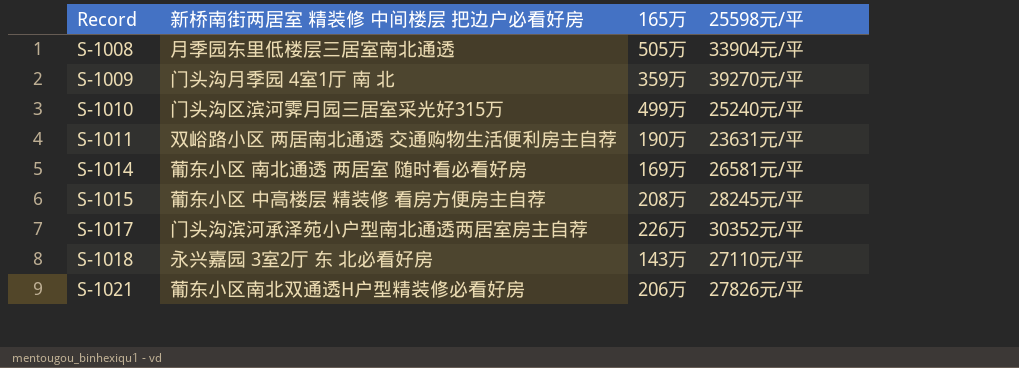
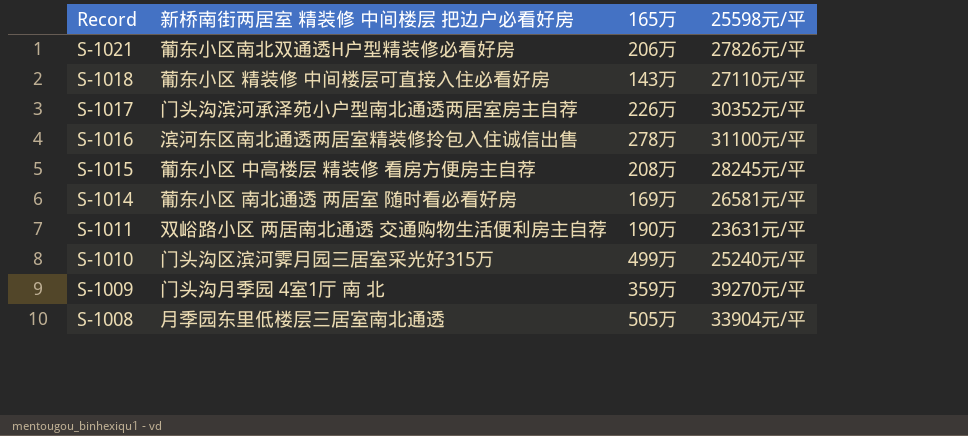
row order: Record ascending -> Record descending
S-1018 | 新桥南街两居室 精装修 中间楼层 把边户必看好房: 永兴嘉园 3室2厅 东 北必看好房 -> 葡东小区 精装修 中间楼层可直接入住必看好房
row S-1016: none -> 滨河东区南北通透两居室精装修拎包入住诚信出售 | 278万 | 31100元/平

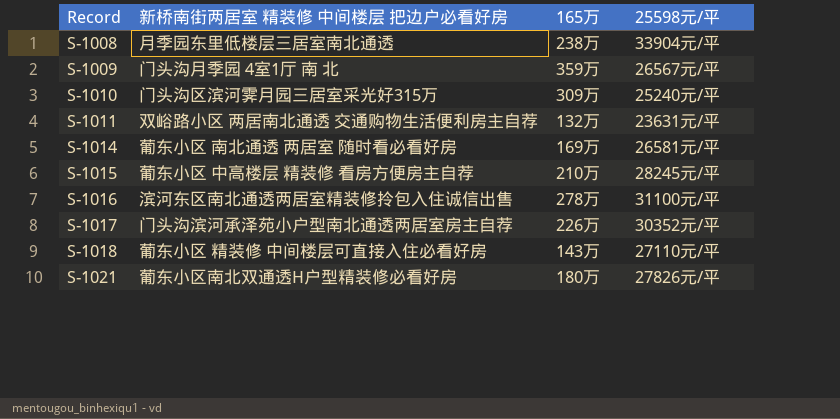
row order: Record descending -> Record ascending
S-1008 | 165万: 505万 -> 238万
S-1009 | 25598元/平: 39270元/平 -> 26567元/平
S-1010 | 165万: 499万 -> 309万
S-1011 | 165万: 190万 -> 132万
S-1015 | 165万: 208万 -> 210万
S-1021 | 165万: 206万 -> 180万

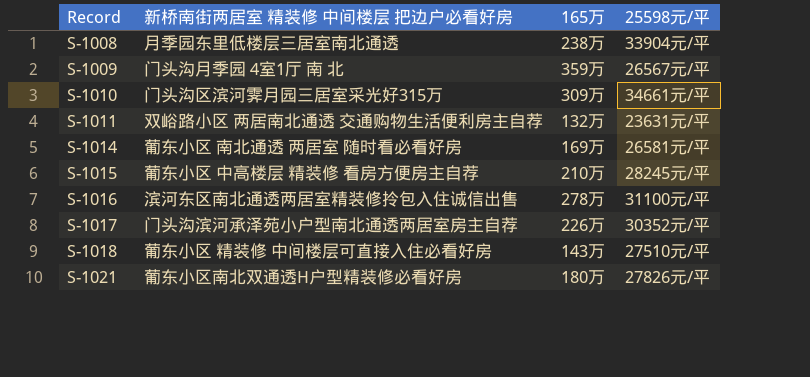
S-1010 | 25598元/平: 25240元/平 -> 34661元/平
S-1018 | 25598元/平: 27110元/平 -> 27510元/平

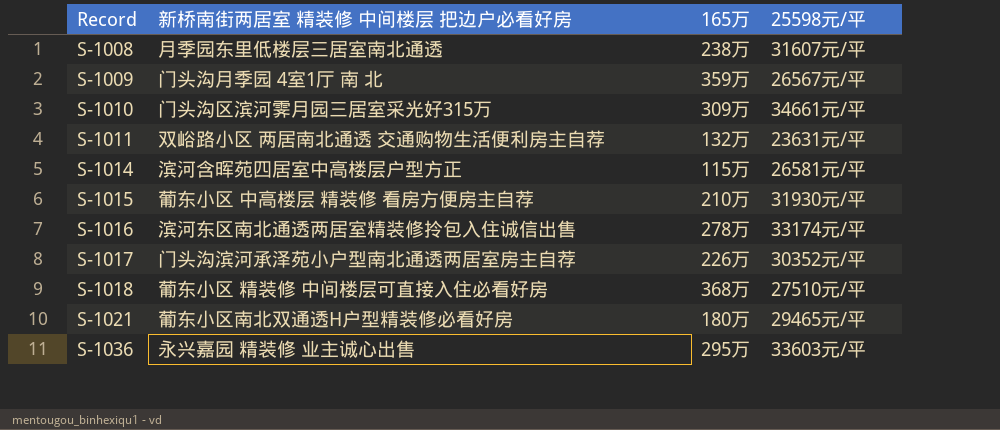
S-1008 | 25598元/平: 33904元/平 -> 31607元/平
S-1014 | 新桥南街两居室 精装修 中间楼层 把边户必看好房: 葡东小区 南北通透 两居室 随时看必看好房 -> 滨河含晖苑四居室中高楼层户型方正
S-1014 | 165万: 169万 -> 115万
S-1015 | 25598元/平: 28245元/平 -> 31930元/平
S-1016 | 25598元/平: 31100元/平 -> 33174元/平
S-1018 | 165万: 143万 -> 368万
S-1021 | 25598元/平: 27826元/平 -> 29465元/平
row S-1036: none -> 永兴嘉园 精装修 业主诚心出售 | 295万 | 33603元/平

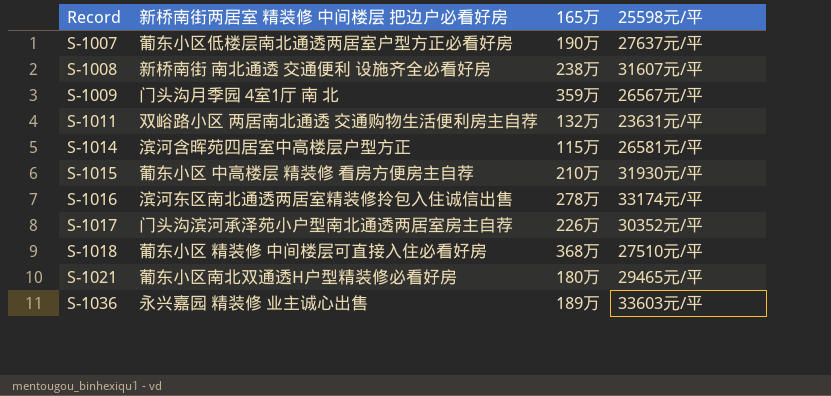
row S-1010: 门头沟区滨河霁月园三居室采光好315万 | 309万 | 34661元/平 -> none
row S-1007: none -> 葡东小区低楼层南北通透两居室户型方正必看好房 | 190万 | 27637元/平
S-1008 | 新桥南街两居室 精装修 中间楼层 把边户必看好房: 月季园东里低楼层三居室南北通透 -> 新桥南街 南北通透 交通便利 设施齐全必看好房
S-1036 | 165万: 295万 -> 189万

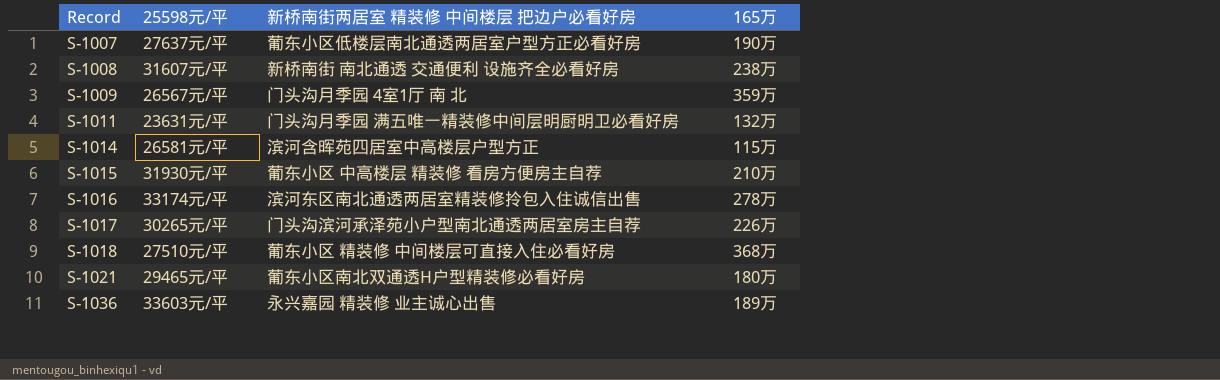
column 25598元/平 | position: 4 -> 2
S-1011 | 新桥南街两居室 精装修 中间楼层 把边户必看好房: 双峪路小区 两居南北通透 交通购物生活便利房主自荐 -> 门头沟月季园 满五唯一精装修中间层明厨明卫必看好房
S-1017 | 25598元/平: 30352元/平 -> 30265元/平

